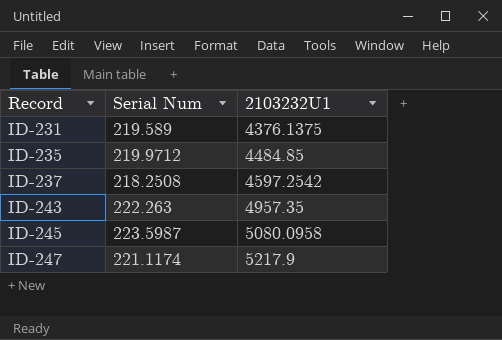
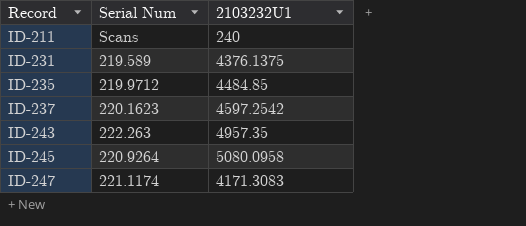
row ID-211: none -> Scans | 240
ID-237 | Serial Num: 218.2508 -> 220.1623
ID-245 | Serial Num: 223.5987 -> 220.9264
ID-247 | 2103232U1: 5217.9 -> 4171.3083

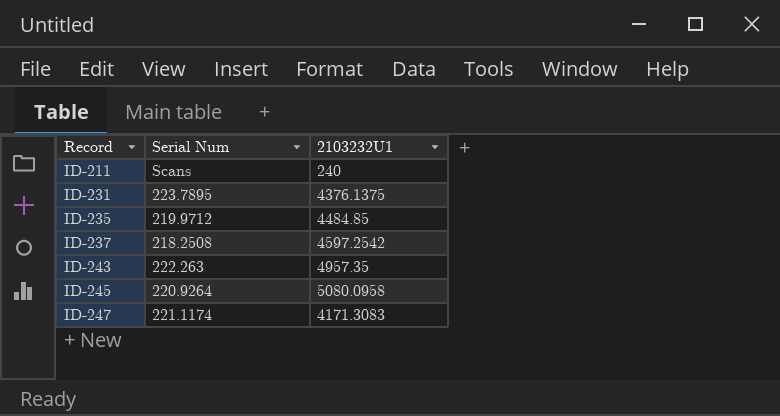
ID-231 | Serial Num: 219.589 -> 223.7895
ID-237 | Serial Num: 220.1623 -> 218.2508

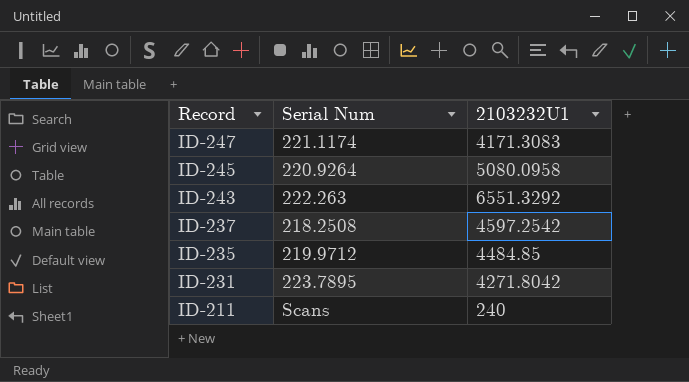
row order: Record ascending -> Record descending
ID-243 | 2103232U1: 4957.35 -> 6551.3292
ID-231 | 2103232U1: 4376.1375 -> 4271.8042

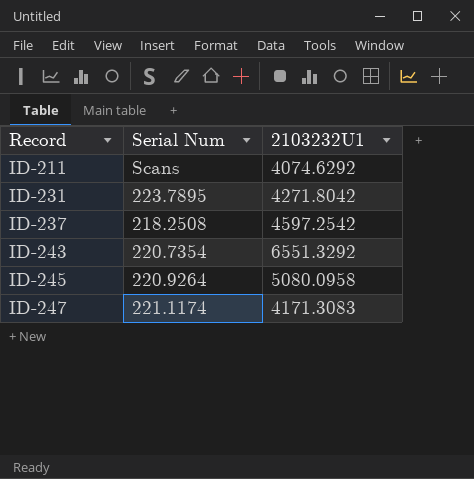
row order: Record descending -> Record ascending
row ID-235: 219.9712 | 4484.85 -> none
ID-211 | 2103232U1: 240 -> 4074.6292
ID-243 | Serial Num: 222.263 -> 220.7354

